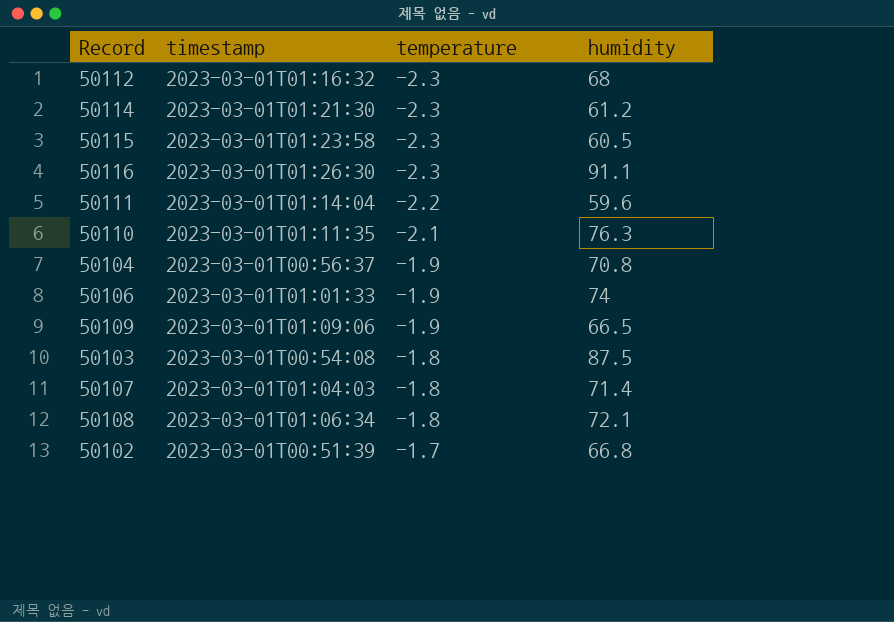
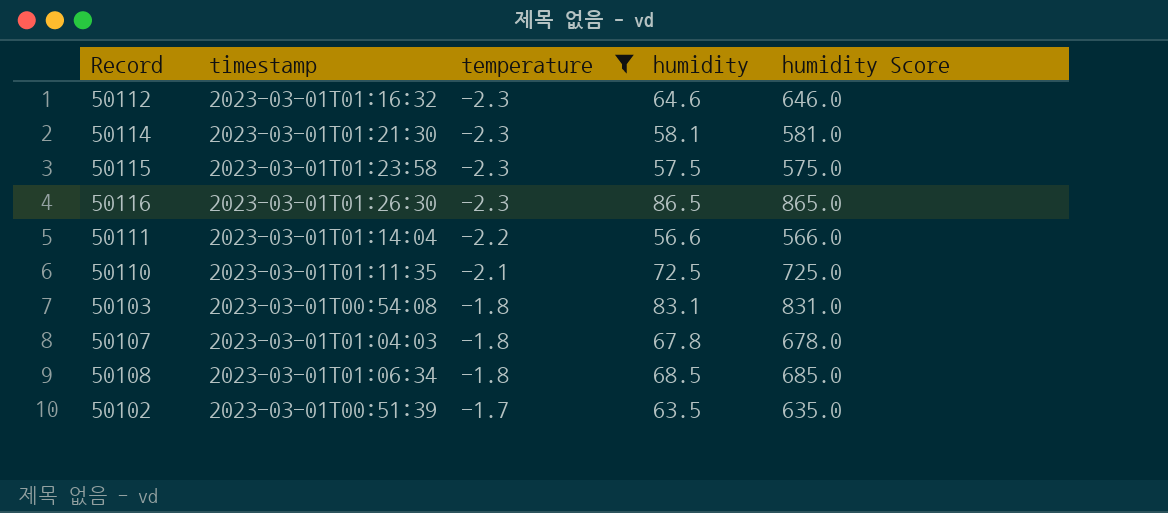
filter: none -> temperature != -1.9
column humidity Score | formula: none -> [humidity] * 10
50112 | humidity: 68 -> 64.6
50114 | humidity: 61.2 -> 58.1
50115 | humidity: 60.5 -> 57.5
50116 | humidity: 91.1 -> 86.5
50111 | humidity: 59.6 -> 56.6
50110 | humidity: 76.3 -> 72.5
50103 | humidity: 87.5 -> 83.1
50107 | humidity: 71.4 -> 67.8
50108 | humidity: 72.1 -> 68.5
50102 | humidity: 66.8 -> 63.5

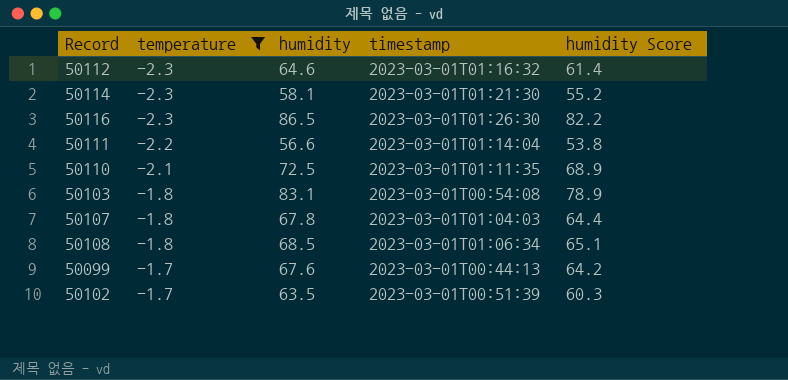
column timestamp | position: 2 -> 4
column humidity Score | formula: [humidity] * 10 -> [humidity] * 0.95
row 50115: 2023-03-01T01:23:58 | -2.3 | 57.5 | 575.0 -> none
row 50099: none -> -1.7 | 67.6 | 2023-03-01T00:44:13 | 64.2

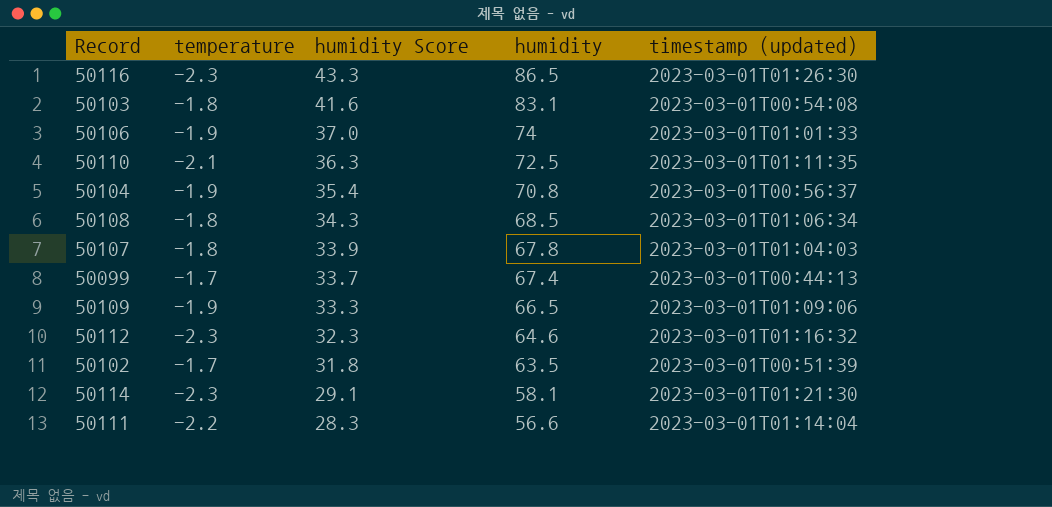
filter: temperature != -1.9 -> none
row order: temperature ascending -> humidity Score descending
column humidity Score | formula: [humidity] * 0.95 -> [humidity] * 0.5
column humidity Score | position: 5 -> 3
column name: timestamp -> timestamp (updated)
50099 | humidity: 67.6 -> 67.4

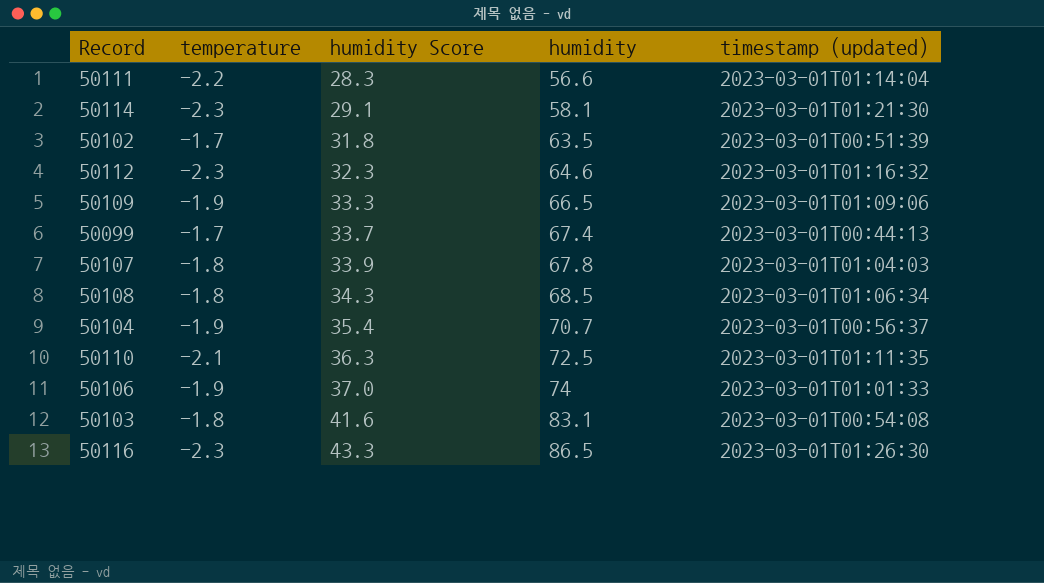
row order: humidity Score descending -> humidity Score ascending
50104 | humidity: 70.8 -> 70.7

